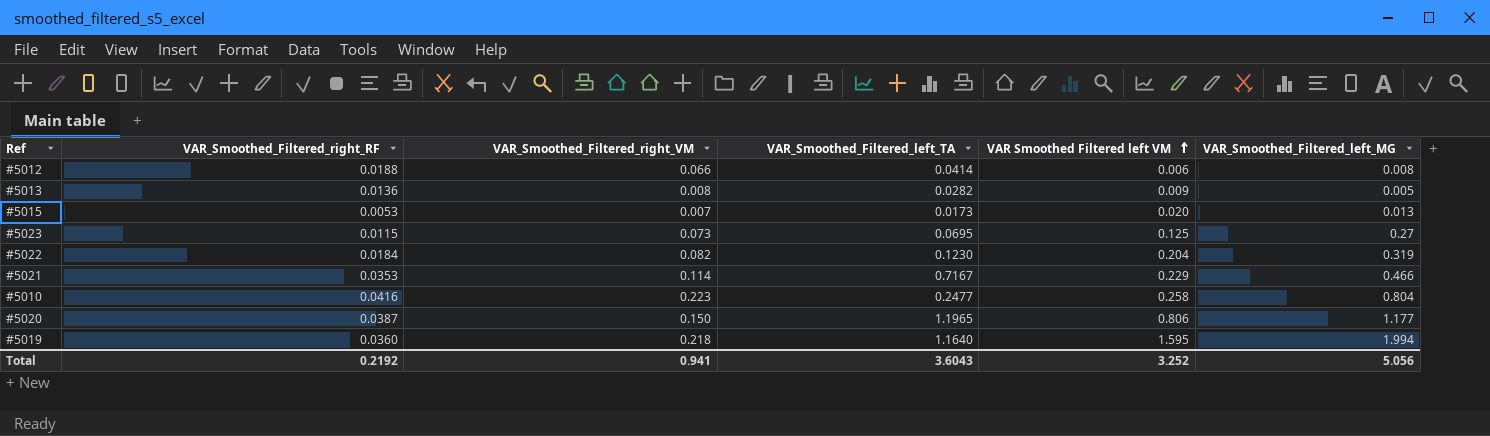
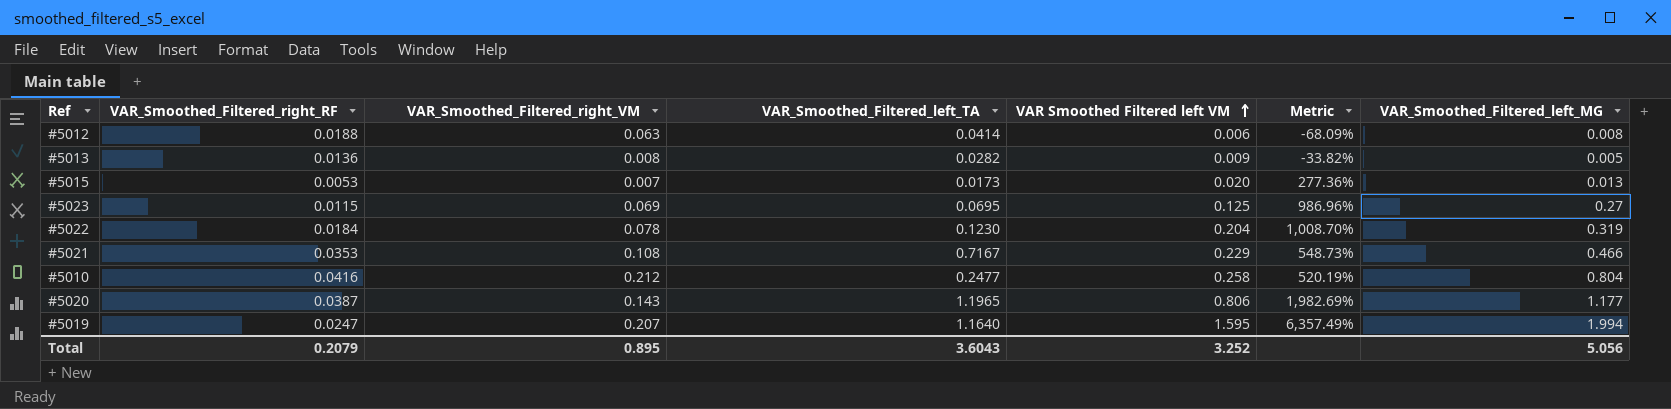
column Metric | formula: none -> ([VAR Smoothed Filtered left VM] - [VAR_Smoothed_Filtered_right_RF]) / [VAR_Smoothed_Filtered_right_RF]
#5012 | VAR_Smoothed_Filtered_right_VM: 0.066 -> 0.063
#5023 | VAR_Smoothed_Filtered_right_VM: 0.073 -> 0.069
#5022 | VAR_Smoothed_Filtered_right_VM: 0.082 -> 0.078
#5021 | VAR_Smoothed_Filtered_right_VM: 0.114 -> 0.108
#5010 | VAR_Smoothed_Filtered_right_VM: 0.223 -> 0.212
#5020 | VAR_Smoothed_Filtered_right_VM: 0.150 -> 0.143
#5019 | VAR_Smoothed_Filtered_right_RF: 0.0360 -> 0.0247
#5019 | VAR_Smoothed_Filtered_right_VM: 0.218 -> 0.207
Total | VAR_Smoothed_Filtered_right_RF: 0.2192 -> 0.2079
Total | VAR_Smoothed_Filtered_right_VM: 0.941 -> 0.895

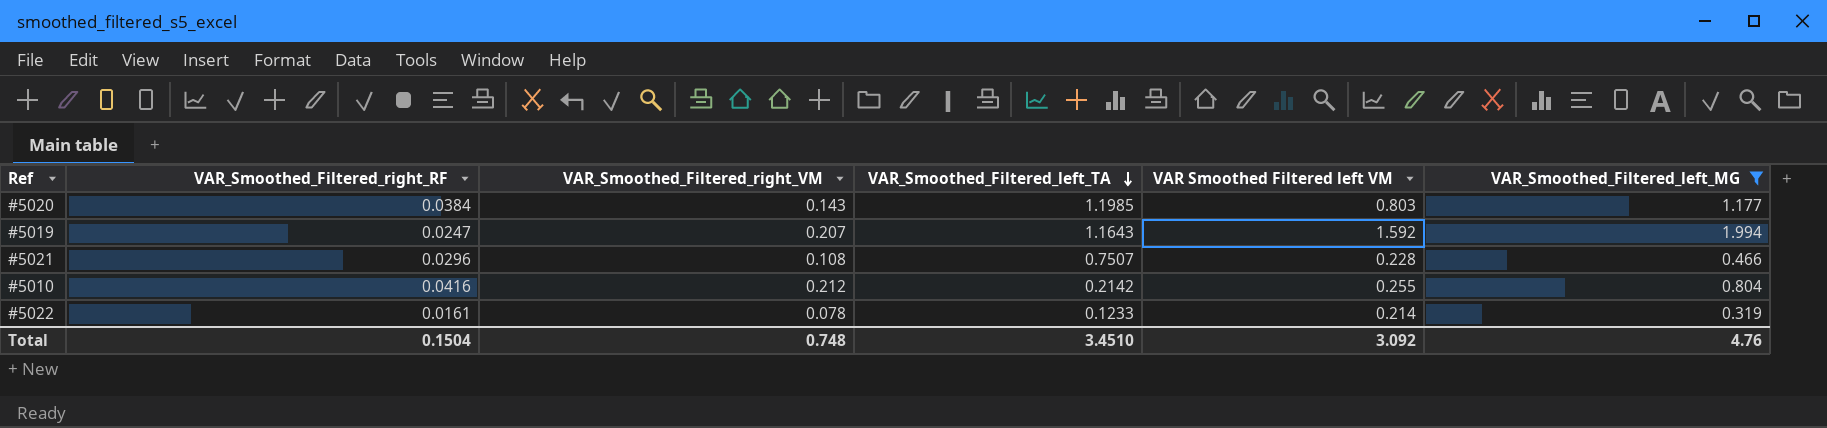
filter: none -> VAR_Smoothed_Filtered_left_MG >= 0.319
row order: VAR Smoothed Filtered left VM ascending -> VAR_Smoothed_Filtered_left_TA descending
column Metric | formula: ([VAR Smoothed Filtered left VM] - [VAR_Smoothed_Filtered_right_RF]) / [VAR_Smoothed_Filtered_right_RF] -> none
#5020 | VAR_Smoothed_Filtered_right_RF: 0.0387 -> 0.0384
#5020 | VAR_Smoothed_Filtered_left_TA: 1.1965 -> 1.1985
#5020 | VAR Smoothed Filtered left VM: 0.806 -> 0.803
#5019 | VAR_Smoothed_Filtered_left_TA: 1.1640 -> 1.1643
#5019 | VAR Smoothed Filtered left VM: 1.595 -> 1.592
#5021 | VAR_Smoothed_Filtered_right_RF: 0.0353 -> 0.0296
#5021 | VAR_Smoothed_Filtered_left_TA: 0.7167 -> 0.7507
#5021 | VAR Smoothed Filtered left VM: 0.229 -> 0.228
#5010 | VAR_Smoothed_Filtered_left_TA: 0.2477 -> 0.2142
#5010 | VAR Smoothed Filtered left VM: 0.258 -> 0.255
#5022 | VAR_Smoothed_Filtered_right_RF: 0.0184 -> 0.0161
#5022 | VAR_Smoothed_Filtered_left_TA: 0.1230 -> 0.1233
#5022 | VAR Smoothed Filtered left VM: 0.204 -> 0.214
Total | VAR_Smoothed_Filtered_right_RF: 0.2079 -> 0.1504
Total | VAR_Smoothed_Filtered_right_VM: 0.895 -> 0.748
Total | VAR_Smoothed_Filtered_left_TA: 3.6043 -> 3.4510
Total | VAR Smoothed Filtered left VM: 3.252 -> 3.092
Total | VAR_Smoothed_Filtered_left_MG: 5.056 -> 4.76

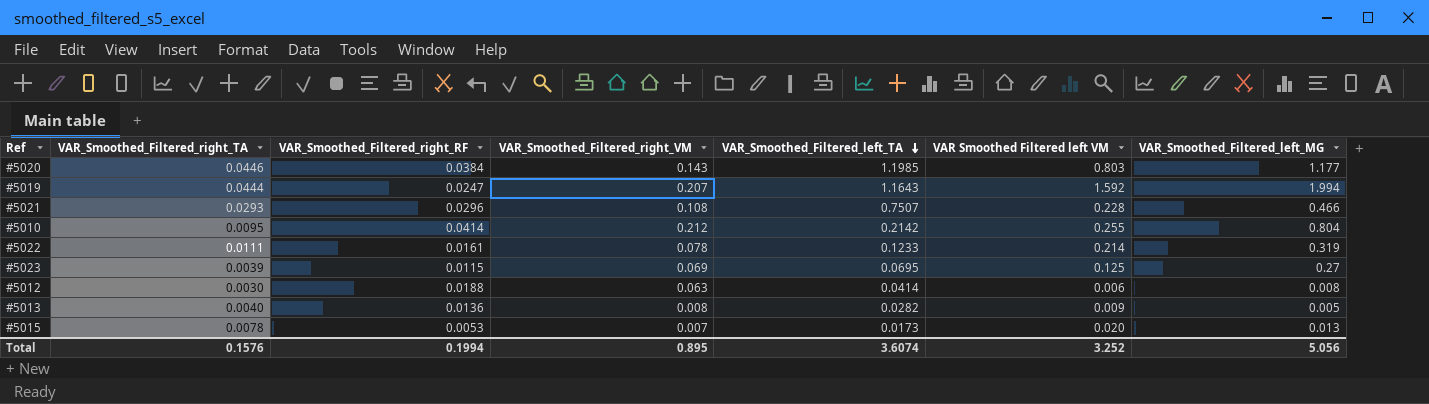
filter: VAR_Smoothed_Filtered_left_MG >= 0.319 -> none
column VAR_Smoothed_Filtered_right_TA | position: none -> 2
#5010 | VAR_Smoothed_Filtered_right_RF: 0.0416 -> 0.0414
Total | VAR_Smoothed_Filtered_right_RF: 0.1504 -> 0.1994
Total | VAR_Smoothed_Filtered_right_VM: 0.748 -> 0.895
Total | VAR_Smoothed_Filtered_left_TA: 3.4510 -> 3.6074
Total | VAR Smoothed Filtered left VM: 3.092 -> 3.252
Total | VAR_Smoothed_Filtered_left_MG: 4.76 -> 5.056

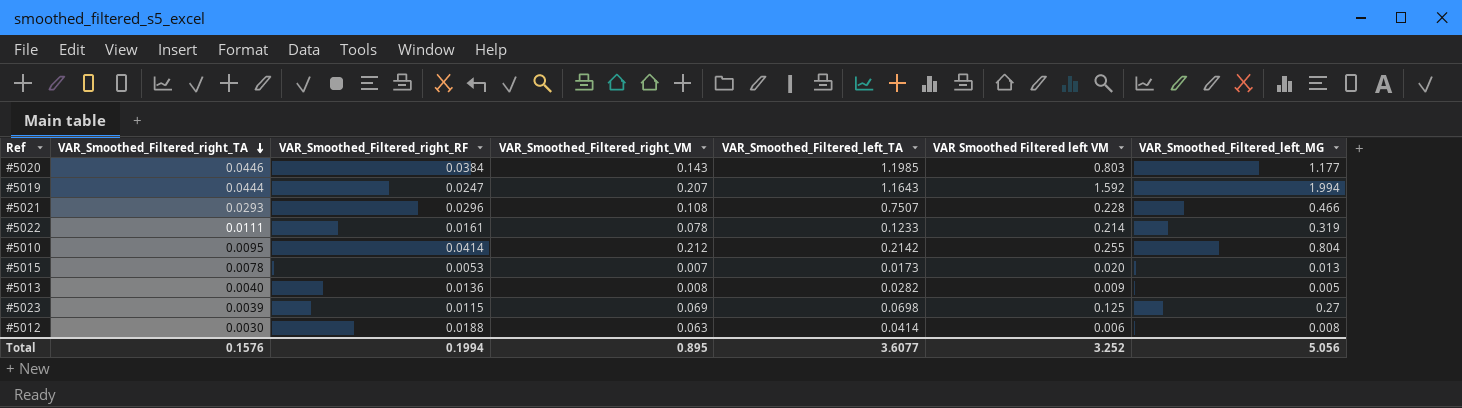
row order: VAR_Smoothed_Filtered_left_TA descending -> VAR_Smoothed_Filtered_right_TA descending
#5023 | VAR_Smoothed_Filtered_left_TA: 0.0695 -> 0.0698
Total | VAR_Smoothed_Filtered_left_TA: 3.6074 -> 3.6077

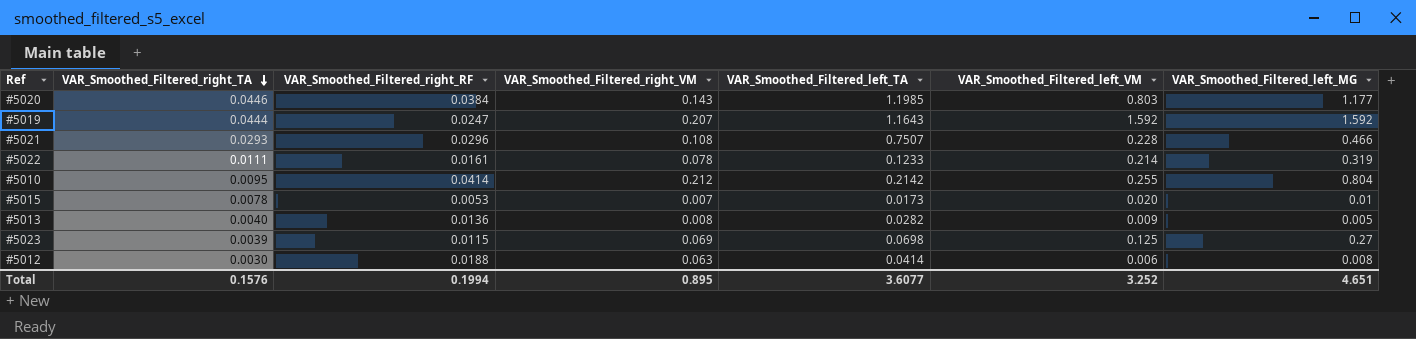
column name: VAR Smoothed Filtered left VM -> VAR_Smoothed_Filtered_left_VM
#5019 | VAR_Smoothed_Filtered_left_MG: 1.994 -> 1.592
#5015 | VAR_Smoothed_Filtered_left_MG: 0.013 -> 0.01
Total | VAR_Smoothed_Filtered_left_MG: 5.056 -> 4.651

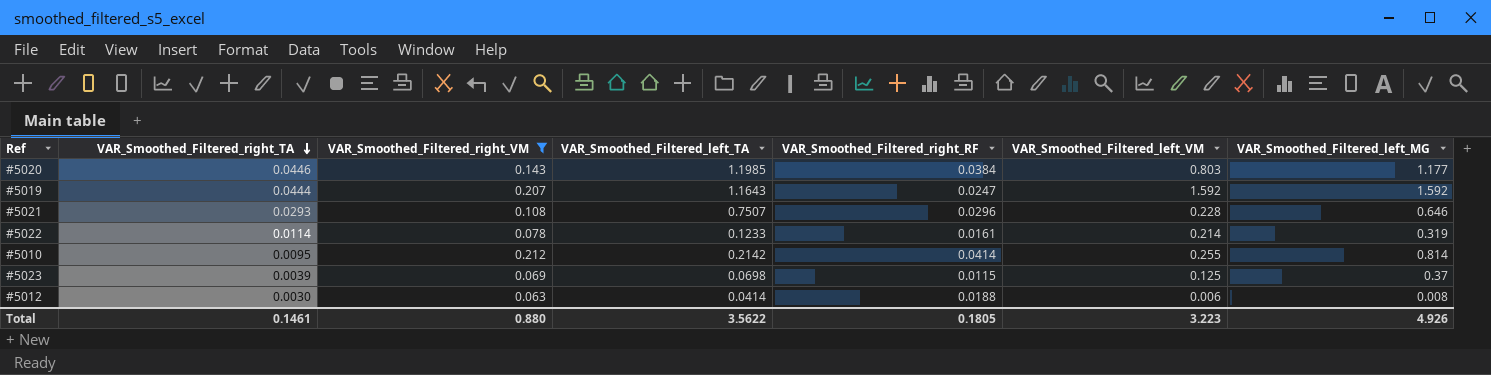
filter: none -> VAR_Smoothed_Filtered_right_VM >= 0.063
column VAR_Smoothed_Filtered_right_RF | position: 3 -> 5
#5021 | VAR_Smoothed_Filtered_left_MG: 0.466 -> 0.646
#5022 | VAR_Smoothed_Filtered_right_TA: 0.0111 -> 0.0114
#5010 | VAR_Smoothed_Filtered_left_MG: 0.804 -> 0.814
#5023 | VAR_Smoothed_Filtered_left_MG: 0.27 -> 0.37
Total | VAR_Smoothed_Filtered_right_TA: 0.1576 -> 0.1461
Total | VAR_Smoothed_Filtered_right_VM: 0.895 -> 0.880
Total | VAR_Smoothed_Filtered_left_TA: 3.6077 -> 3.5622
Total | VAR_Smoothed_Filtered_right_RF: 0.1994 -> 0.1805
Total | VAR_Smoothed_Filtered_left_VM: 3.252 -> 3.223
Total | VAR_Smoothed_Filtered_left_MG: 4.651 -> 4.926

